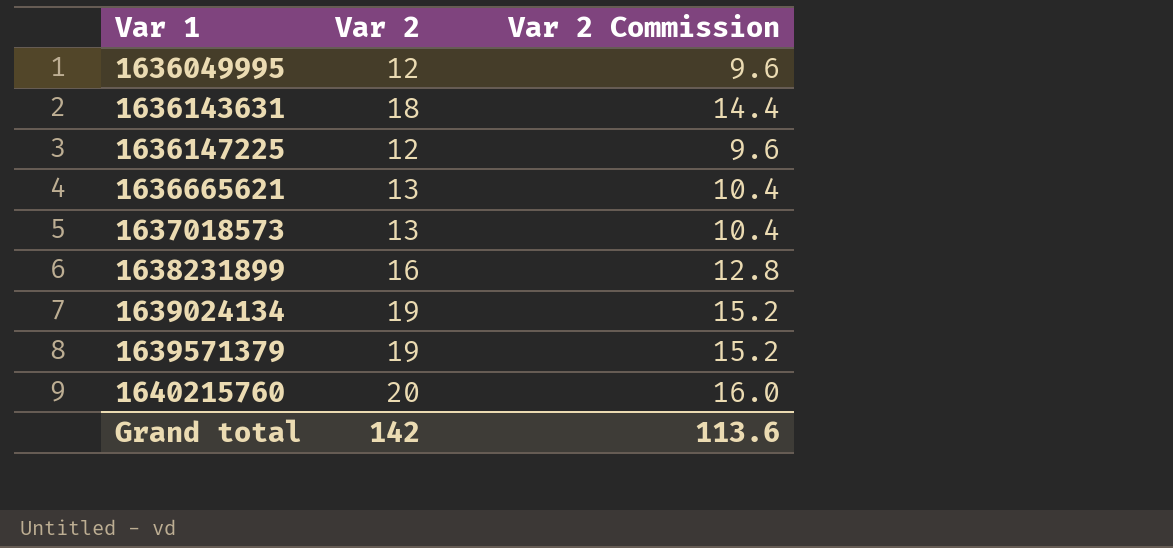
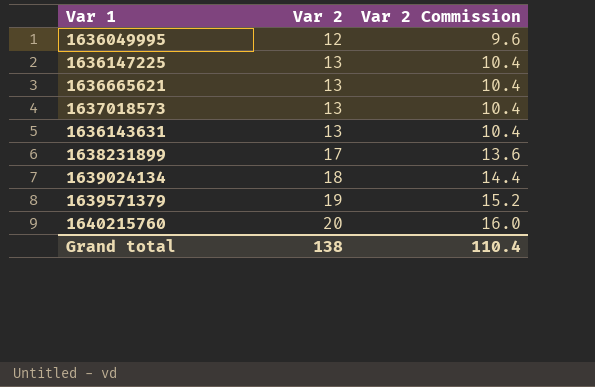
row order: Var 1 ascending -> Var 2 ascending
1636147225 | Var 2: 12 -> 13
1636147225 | Var 2 Commission: 9.6 -> 10.4
1636143631 | Var 2: 18 -> 13
1636143631 | Var 2 Commission: 14.4 -> 10.4
1638231899 | Var 2: 16 -> 17
1638231899 | Var 2 Commission: 12.8 -> 13.6
1639024134 | Var 2: 19 -> 18
1639024134 | Var 2 Commission: 15.2 -> 14.4
Grand total | Var 2: 142 -> 138
Grand total | Var 2 Commission: 113.6 -> 110.4

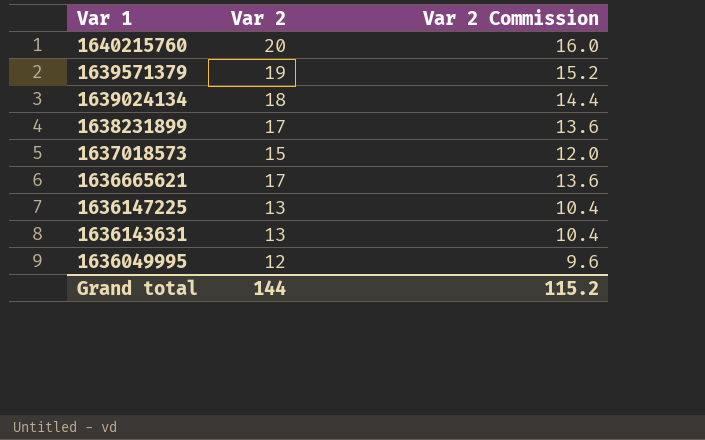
row order: Var 2 ascending -> Var 1 descending
1637018573 | Var 2: 13 -> 15
1637018573 | Var 2 Commission: 10.4 -> 12.0
1636665621 | Var 2: 13 -> 17
1636665621 | Var 2 Commission: 10.4 -> 13.6
Grand total | Var 2: 138 -> 144
Grand total | Var 2 Commission: 110.4 -> 115.2

